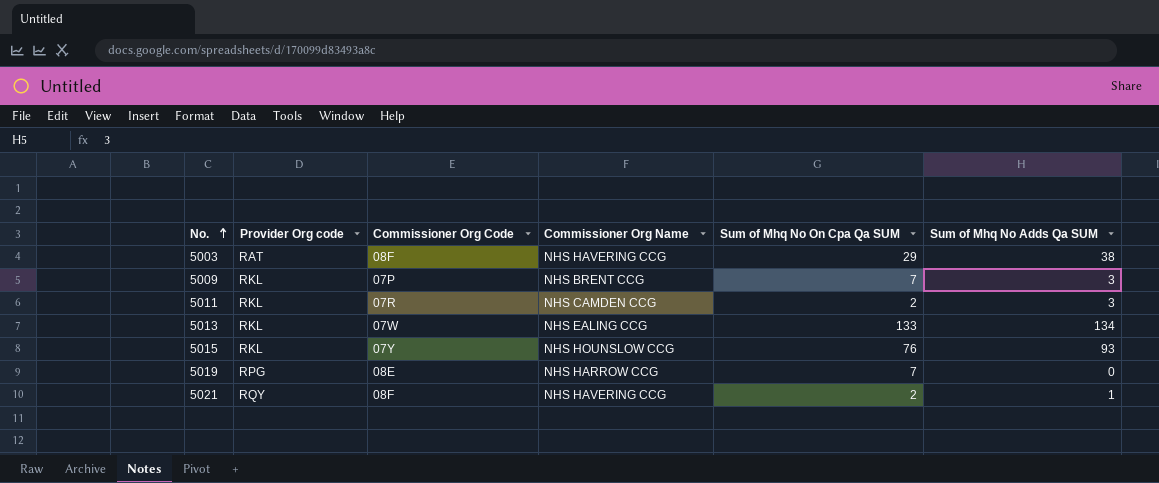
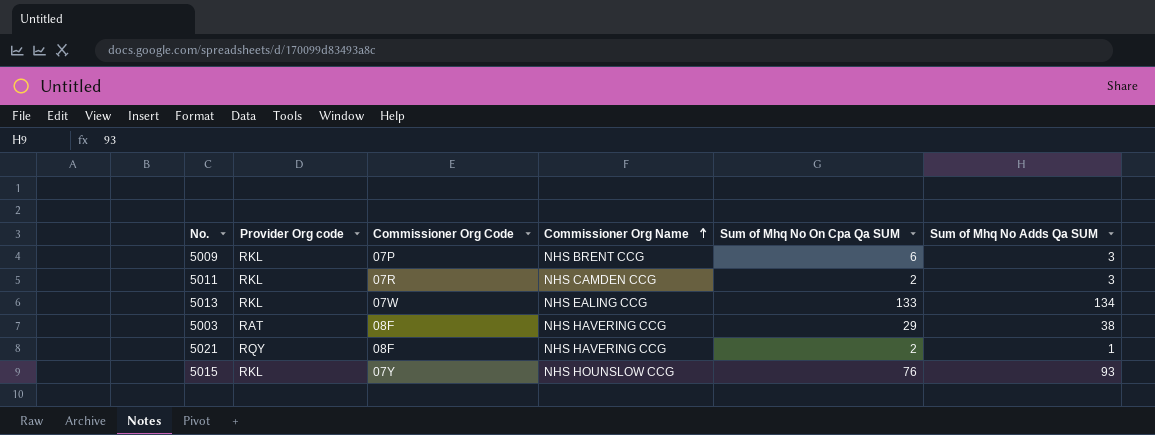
row order: No. ascending -> Commissioner Org Name ascending
row 5019: RPG | 08E | NHS HARROW CCG | 7 | 0 -> none
5009 | Sum of Mhq No On Cpa Qa SUM: 7 -> 6

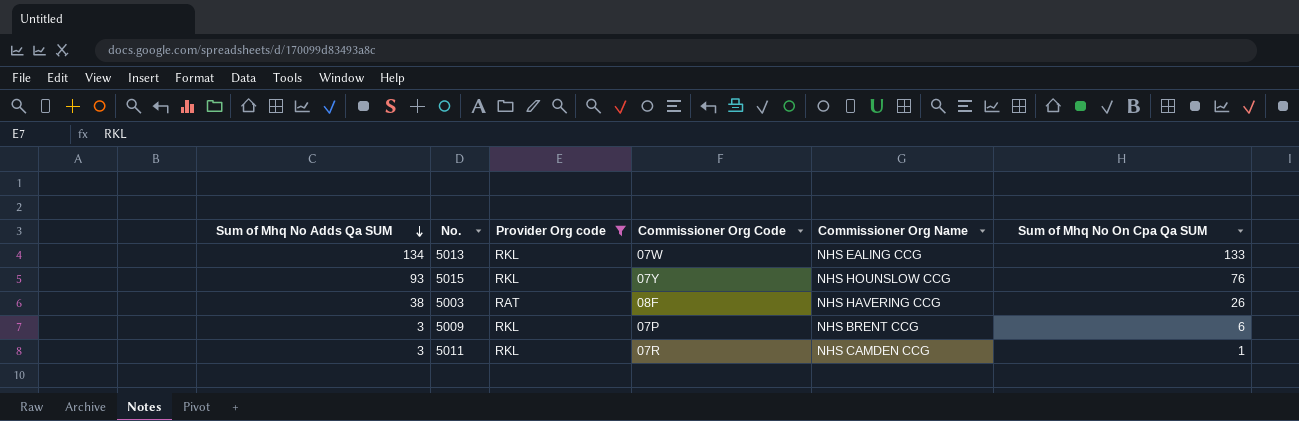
filter: none -> Provider Org code != RQY
row order: Commissioner Org Name ascending -> Sum of Mhq No Adds Qa SUM descending
column Sum of Mhq No Adds Qa SUM | position: 6 -> 1
5003 | Sum of Mhq No On Cpa Qa SUM: 29 -> 26
5011 | Sum of Mhq No On Cpa Qa SUM: 2 -> 1

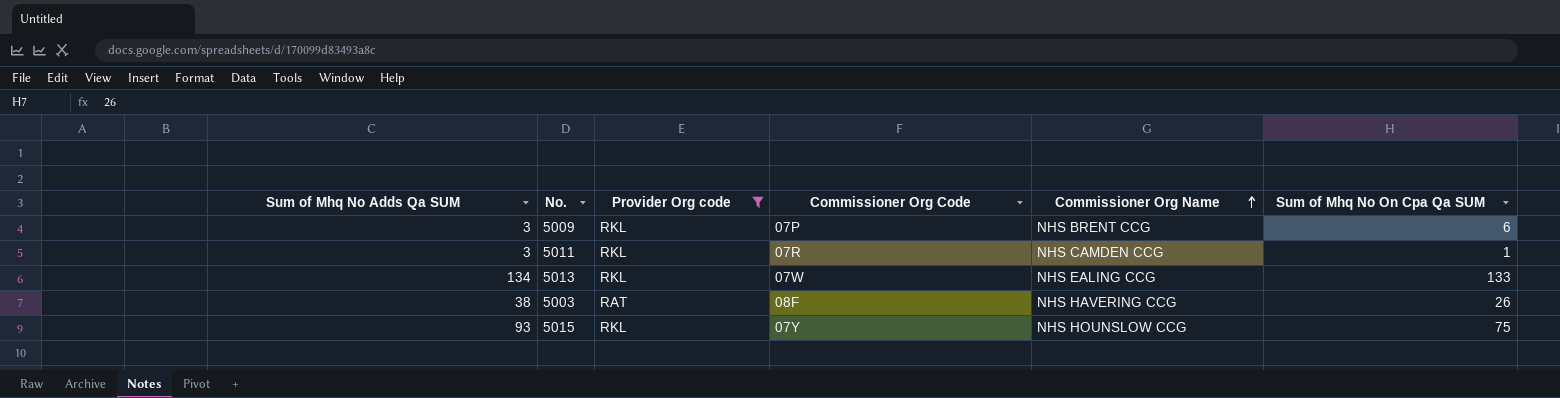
row order: Sum of Mhq No Adds Qa SUM descending -> Commissioner Org Name ascending
5015 | Sum of Mhq No On Cpa Qa SUM: 76 -> 75

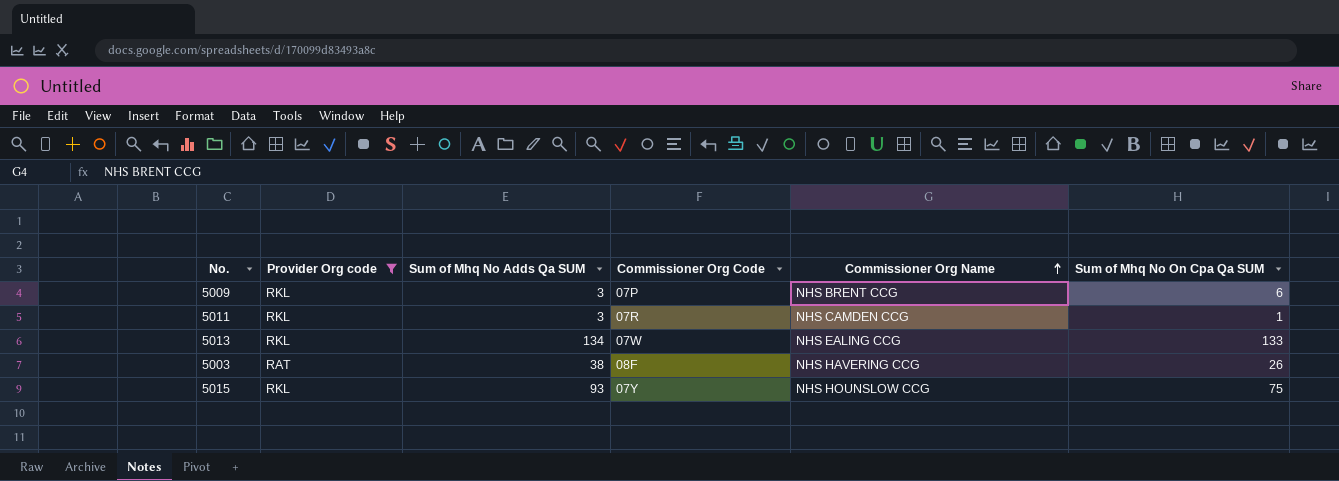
column Sum of Mhq No Adds Qa SUM | position: 1 -> 3

